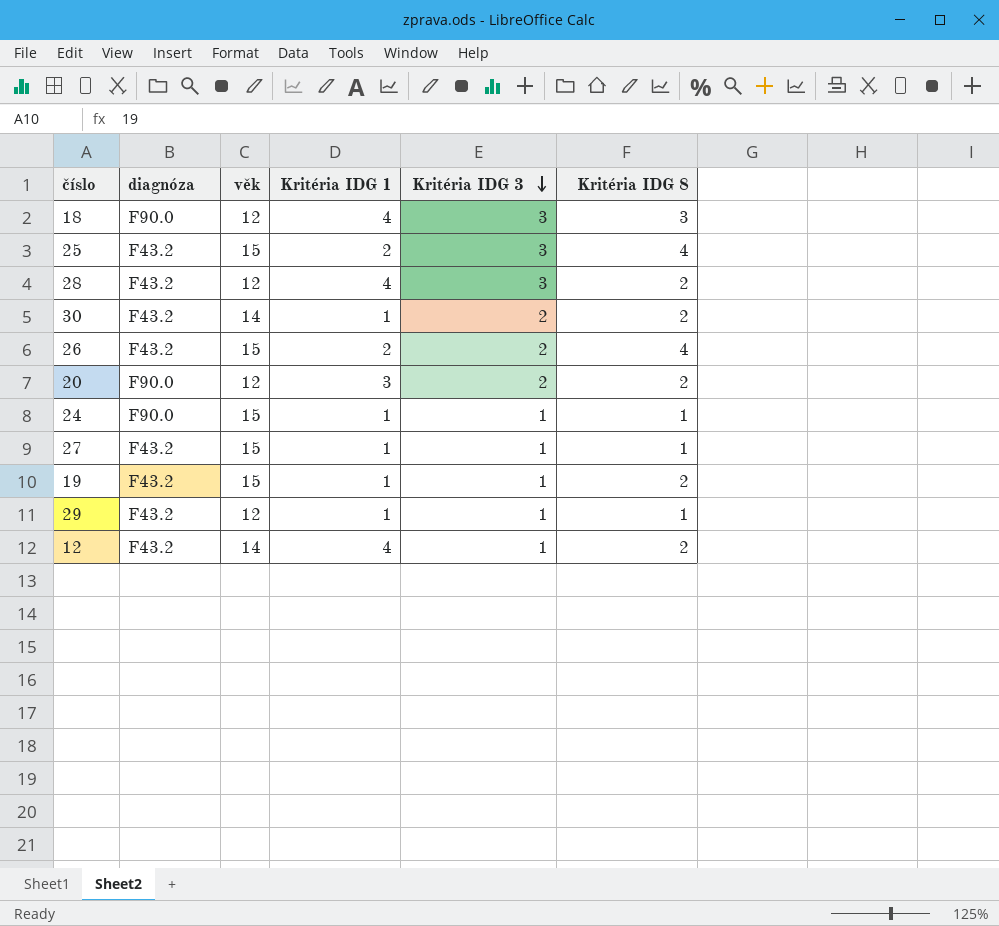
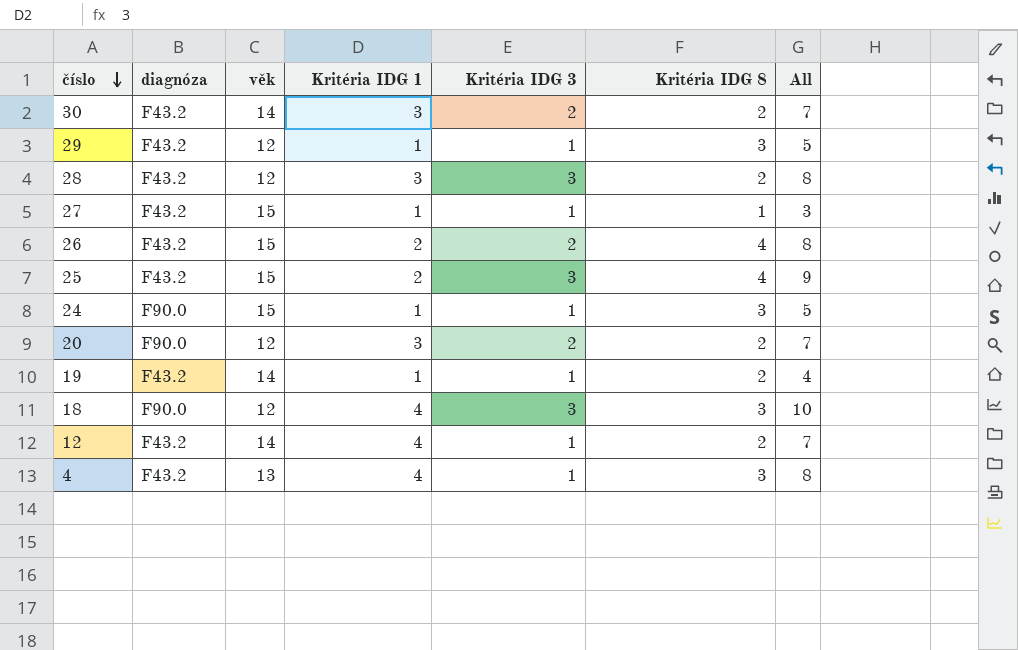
row order: Kritéria IDG 3 descending -> číslo descending
column All | formula: none -> [Kritéria IDG 1] + [Kritéria IDG 3] + [Kritéria IDG 8]
30 | Kritéria IDG 1: 1 -> 3
29 | Kritéria IDG 8: 1 -> 3
28 | Kritéria IDG 1: 4 -> 3
24 | Kritéria IDG 8: 1 -> 3
19 | věk: 15 -> 14
row 4: none -> F43.2 | 13 | 4 | 1 | 3 | 8

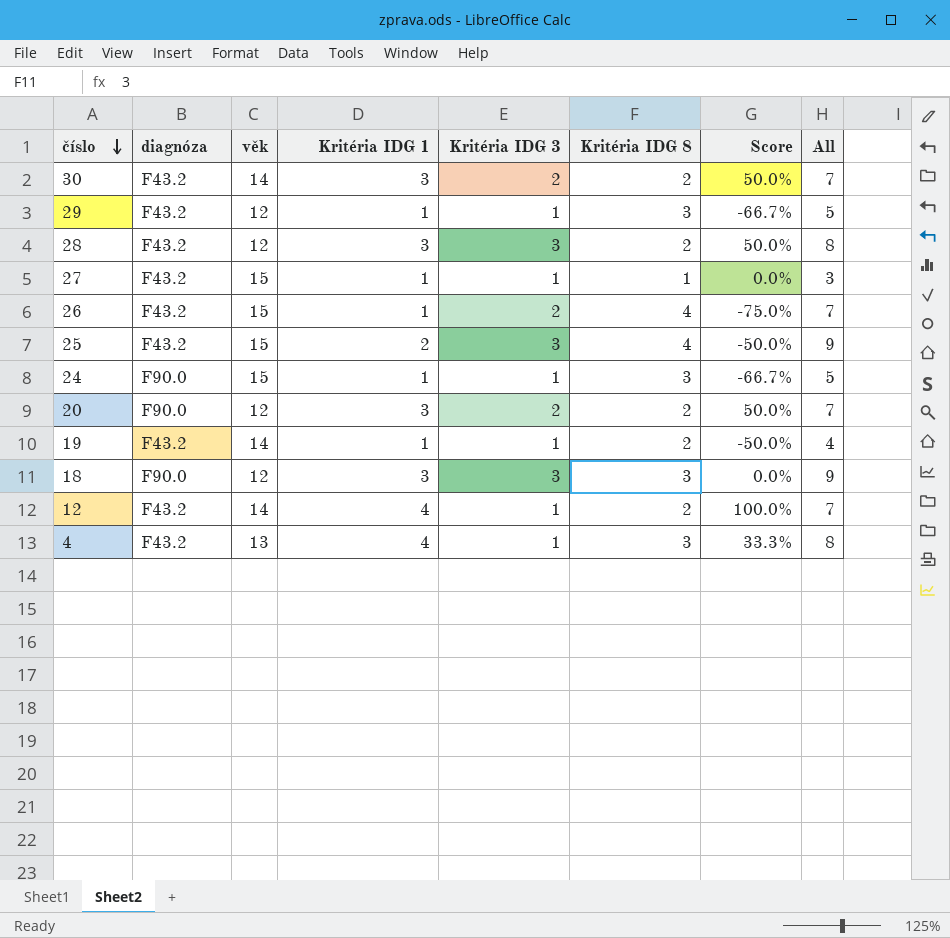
column Score | formula: none -> ([Kritéria IDG 1] - [Kritéria IDG 8]) / [Kritéria IDG 8]
26 | Kritéria IDG 1: 2 -> 1
26 | All: 8 -> 7
18 | Kritéria IDG 1: 4 -> 3
18 | All: 10 -> 9

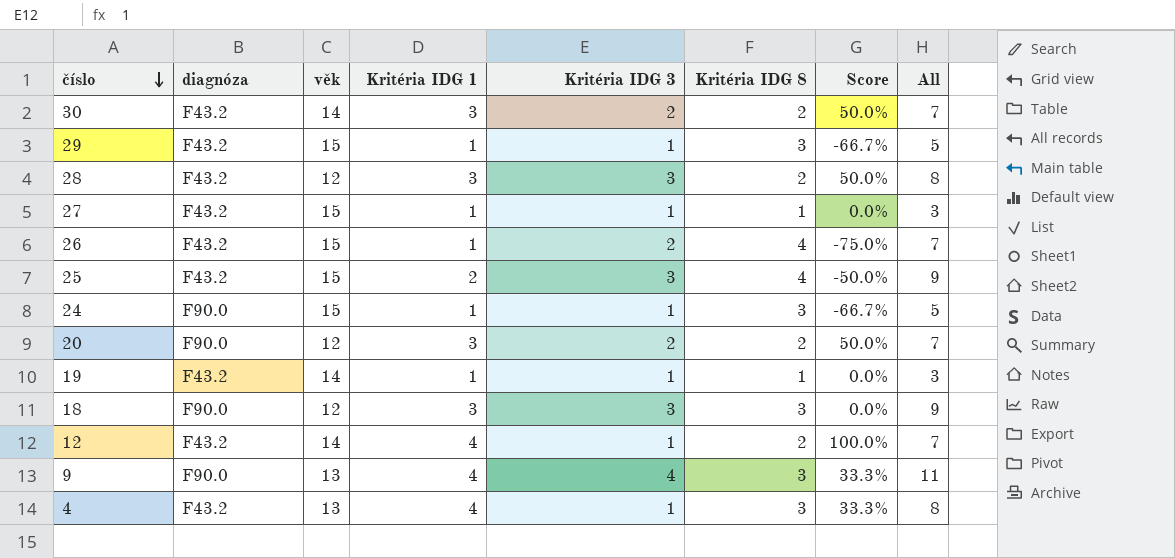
29 | věk: 12 -> 15
19 | Kritéria IDG 8: 2 -> 1
19 | Score: -50.0% -> 0.0%
19 | All: 4 -> 3
row 9: none -> F90.0 | 13 | 4 | 4 | 3 | 33.3% | 11

